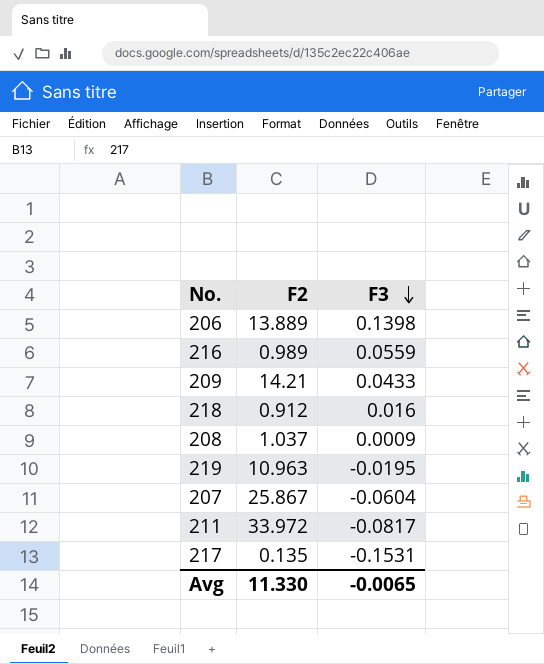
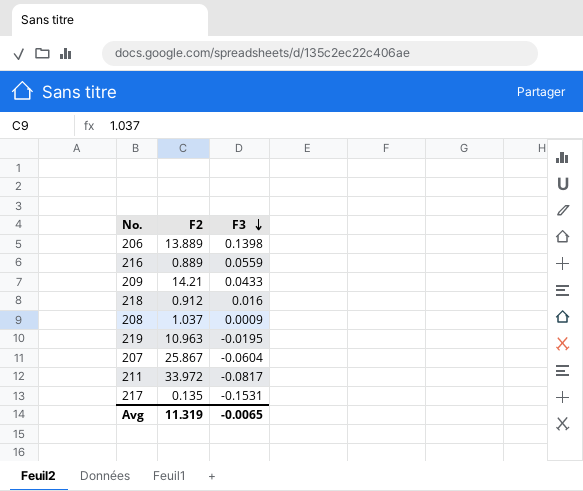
216 | F2: 0.989 -> 0.889
Avg | F2: 11.330 -> 11.319

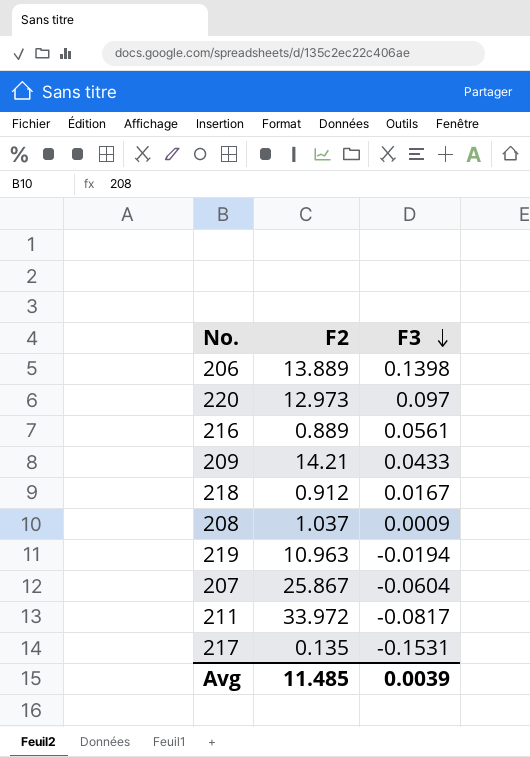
row 220: none -> 12.973 | 0.097
216 | F3: 0.0559 -> 0.0561
218 | F3: 0.016 -> 0.0167
219 | F3: -0.0195 -> -0.0194
Avg | F2: 11.319 -> 11.485
Avg | F3: -0.0065 -> 0.0039

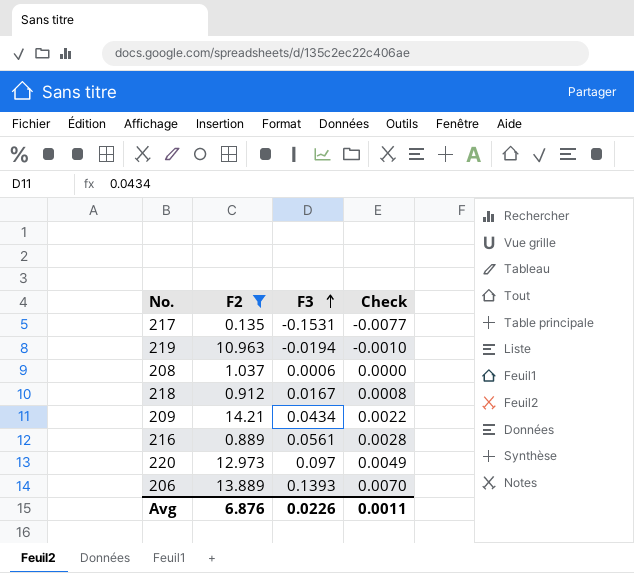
filter: none -> F2 <= 14.21
row order: F3 descending -> F3 ascending
column Check | formula: none -> [F3] * 0.05
208 | F3: 0.0009 -> 0.0006
209 | F3: 0.0433 -> 0.0434
206 | F3: 0.1398 -> 0.1393
Avg | F2: 11.485 -> 6.876
Avg | F3: 0.0039 -> 0.0226

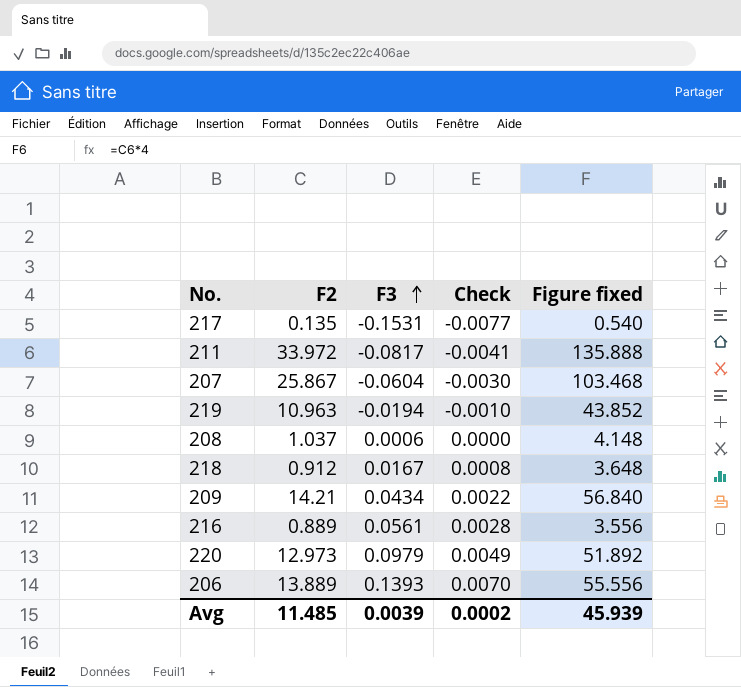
filter: F2 <= 14.21 -> none
column Figure fixed | formula: none -> [F2] * 4
220 | F3: 0.097 -> 0.0979
Avg | F2: 6.876 -> 11.485
Avg | F3: 0.0226 -> 0.0039
Avg | Check: 0.0011 -> 0.0002

